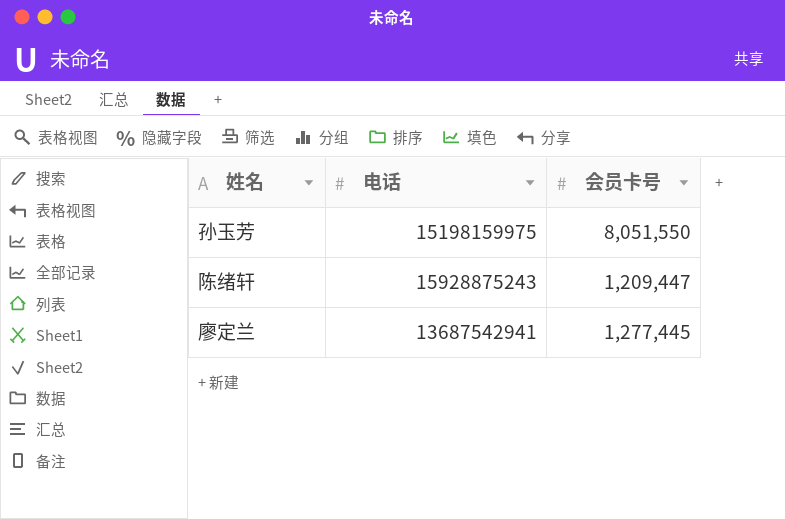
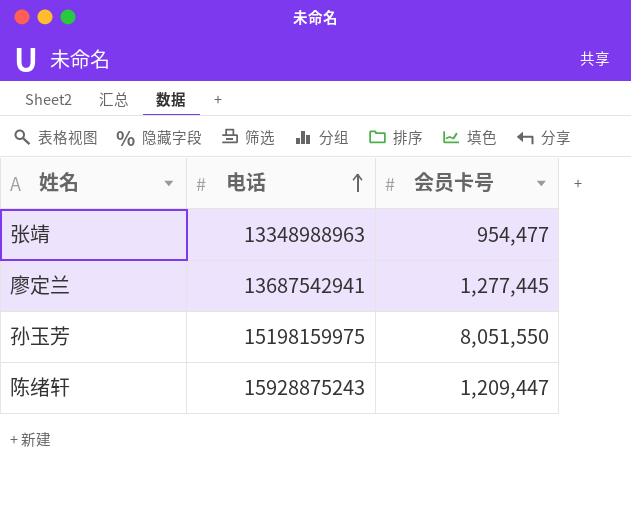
row order: none -> 电话 ascending
row 张靖: none -> 13348988963 | 954,477

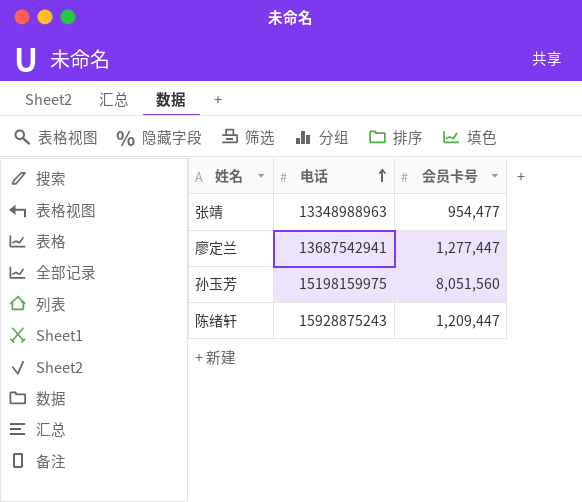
廖定兰 | 会员卡号: 1,277,445 -> 1,277,447
孙玉芳 | 会员卡号: 8,051,550 -> 8,051,560

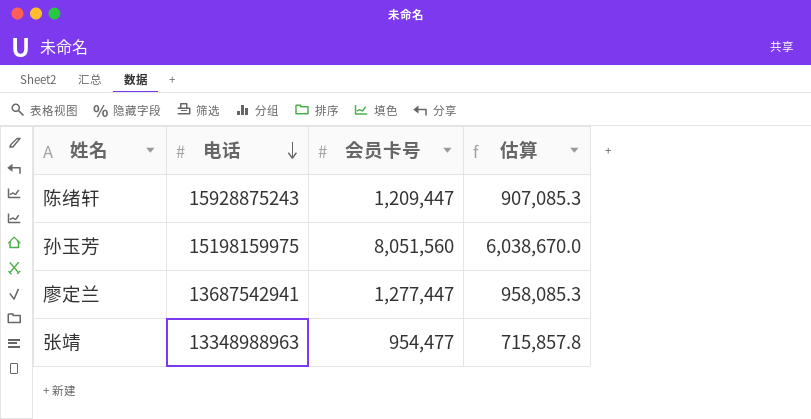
row order: 电话 ascending -> 电话 descending
column 估算 | formula: none -> [会员卡号] * 0.75

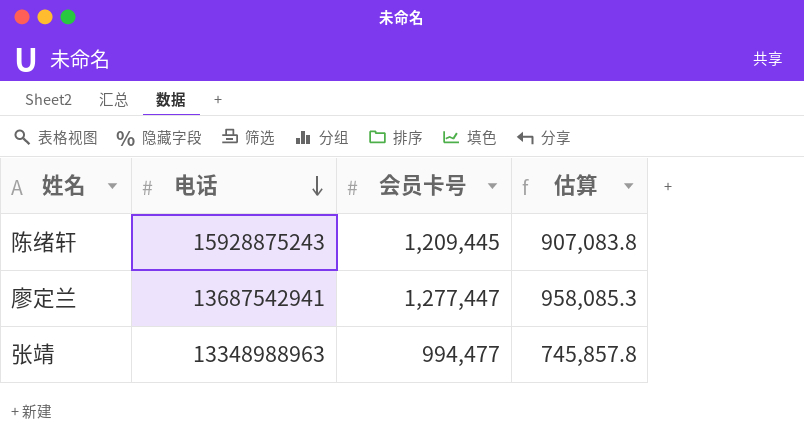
row 孙玉芳: 15198159975 | 8,051,560 | 6,038,670.0 -> none
陈绪轩 | 会员卡号: 1,209,447 -> 1,209,445
陈绪轩 | 估算: 907,085.3 -> 907,083.8
张靖 | 会员卡号: 954,477 -> 994,477
张靖 | 估算: 715,857.8 -> 745,857.8

